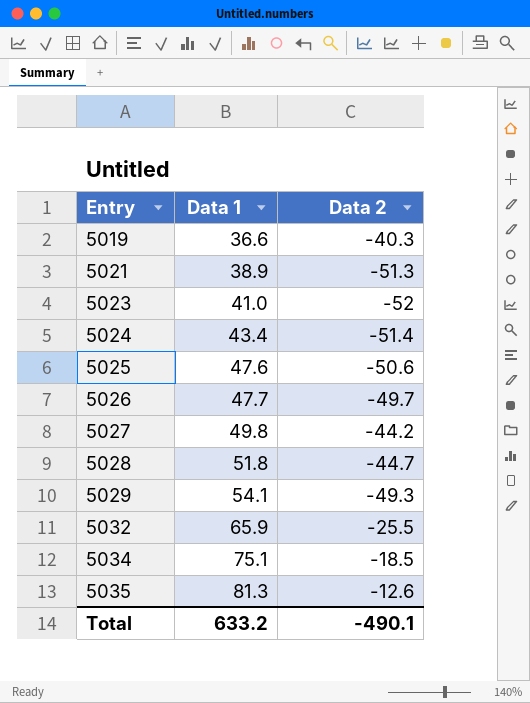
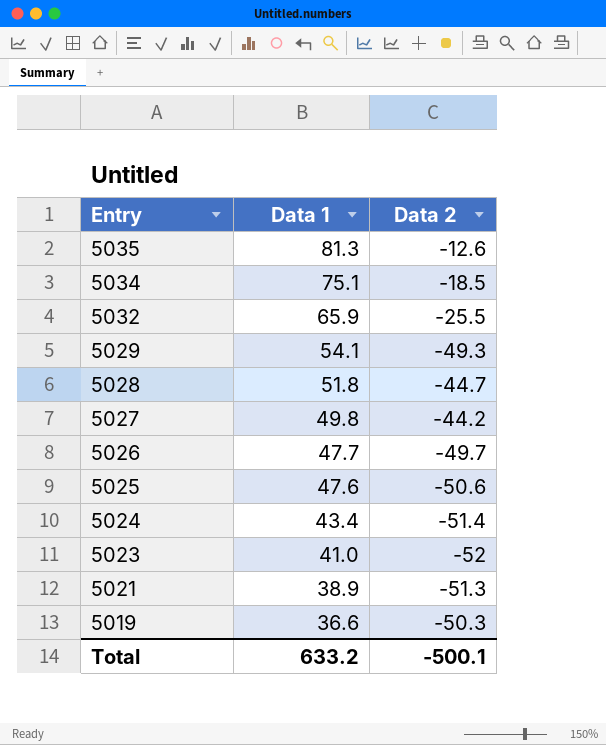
row order: Entry ascending -> Entry descending
5019 | Data 2: -40.3 -> -50.3
Total | Data 2: -490.1 -> -500.1

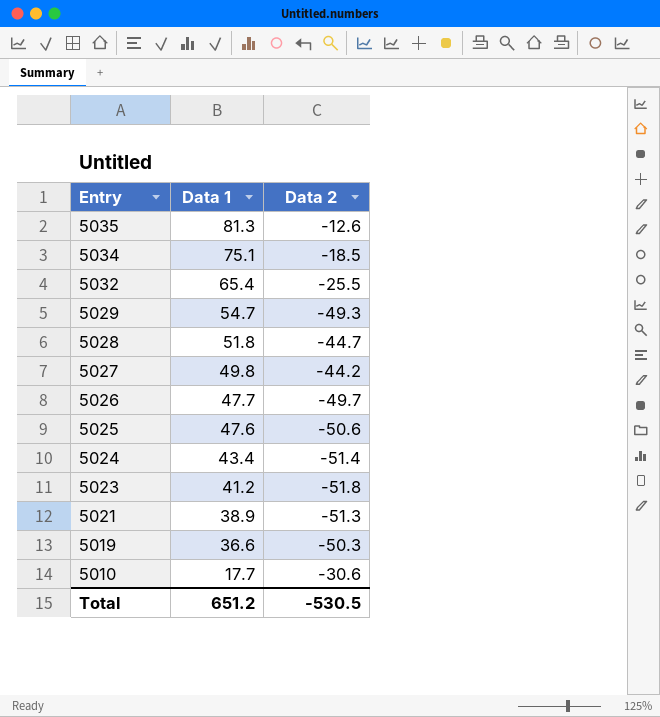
5032 | Data 1: 65.9 -> 65.4
5029 | Data 1: 54.1 -> 54.7
5023 | Data 1: 41.0 -> 41.2
5023 | Data 2: -52 -> -51.8
row 5010: none -> 17.7 | -30.6
Total | Data 1: 633.2 -> 651.2
Total | Data 2: -500.1 -> -530.5

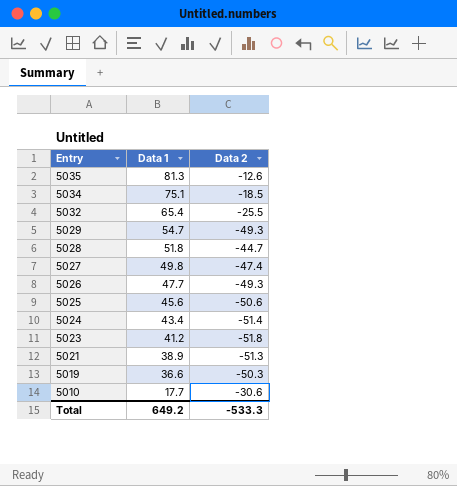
5027 | Data 2: -44.2 -> -47.4
5026 | Data 2: -49.7 -> -49.3
5025 | Data 1: 47.6 -> 45.6
Total | Data 1: 651.2 -> 649.2
Total | Data 2: -530.5 -> -533.3

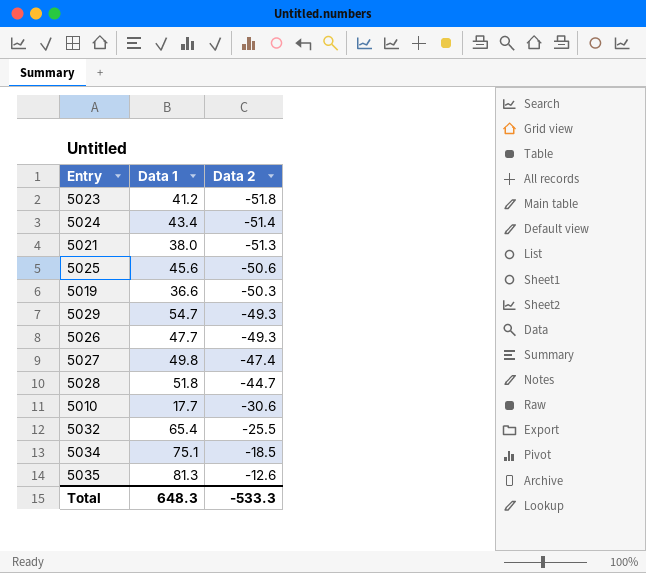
row order: Entry descending -> Data 2 ascending
5021 | Data 1: 38.9 -> 38.0
Total | Data 1: 649.2 -> 648.3

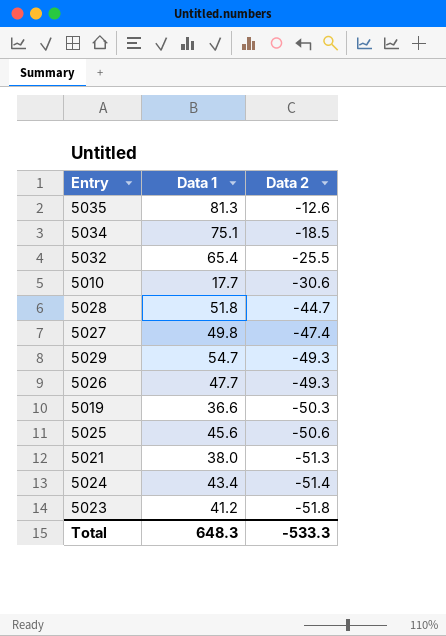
row order: Data 2 ascending -> Data 2 descending

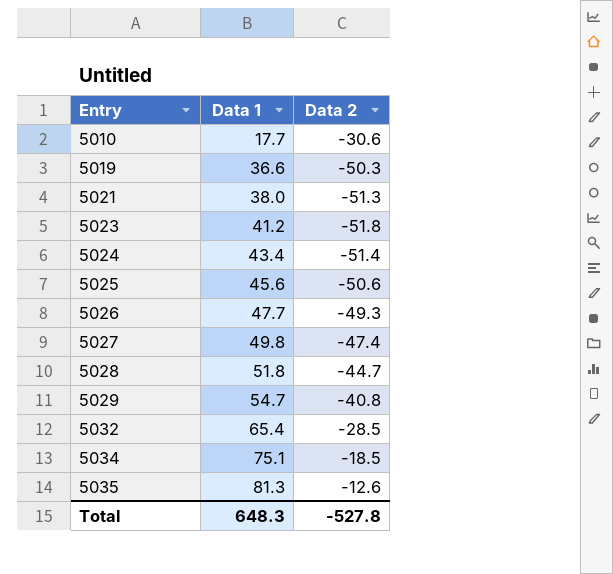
row order: Data 2 descending -> Entry ascending
5029 | Data 2: -49.3 -> -40.8
5032 | Data 2: -25.5 -> -28.5
Total | Data 2: -533.3 -> -527.8

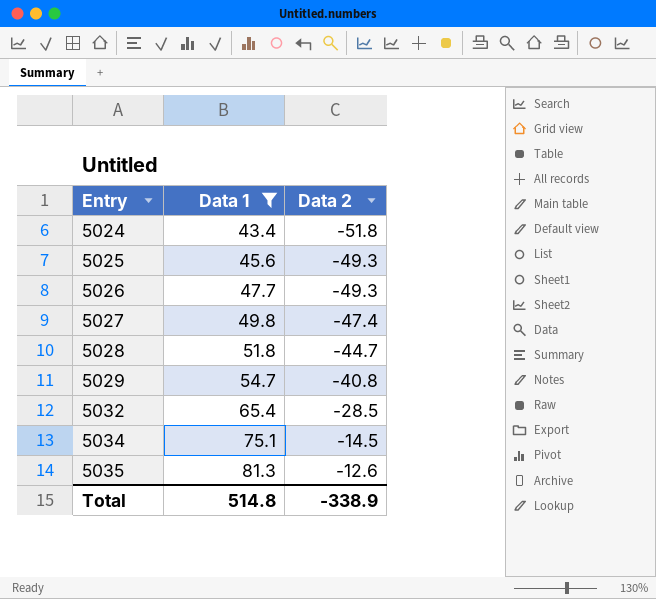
filter: none -> Data 1 >= 43.4
5024 | Data 2: -51.4 -> -51.8
5025 | Data 2: -50.6 -> -49.3
5034 | Data 2: -18.5 -> -14.5
Total | Data 1: 648.3 -> 514.8
Total | Data 2: -527.8 -> -338.9

